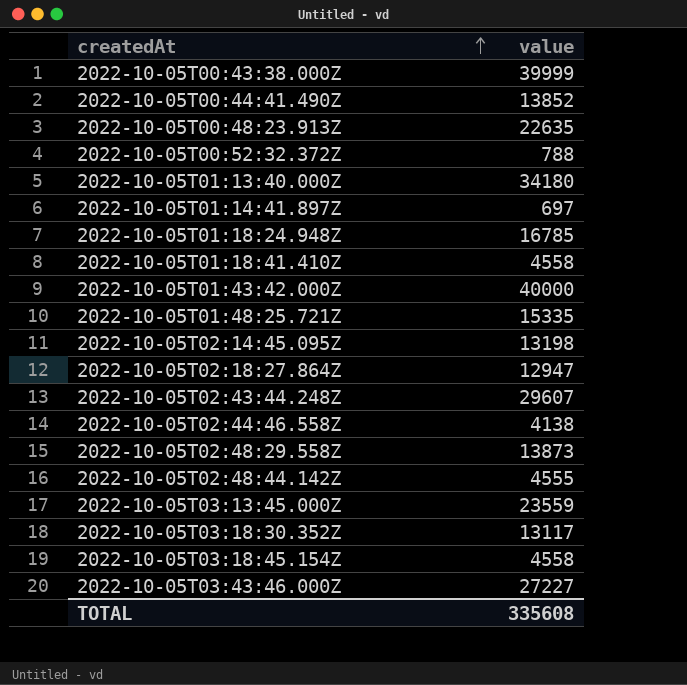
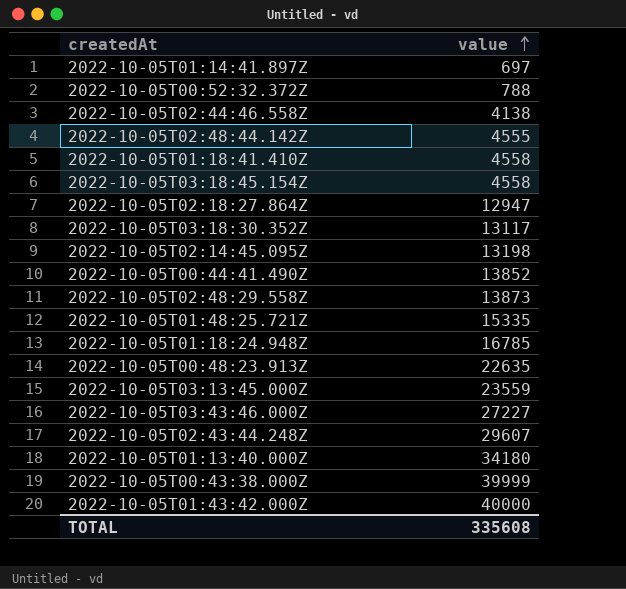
row order: createdAt ascending -> value ascending

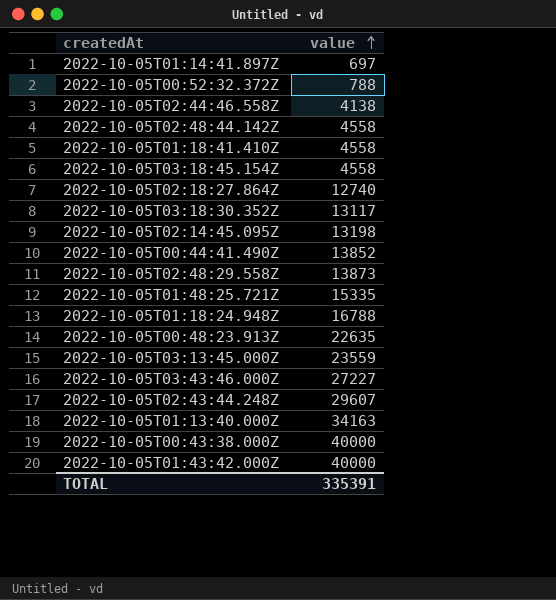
2022-10-05T02:48:44.142Z | value: 4555 -> 4558
2022-10-05T02:18:27.864Z | value: 12947 -> 12740
2022-10-05T01:18:24.948Z | value: 16785 -> 16788
2022-10-05T01:13:40.000Z | value: 34180 -> 34163
2022-10-05T00:43:38.000Z | value: 39999 -> 40000
TOTAL | value: 335608 -> 335391

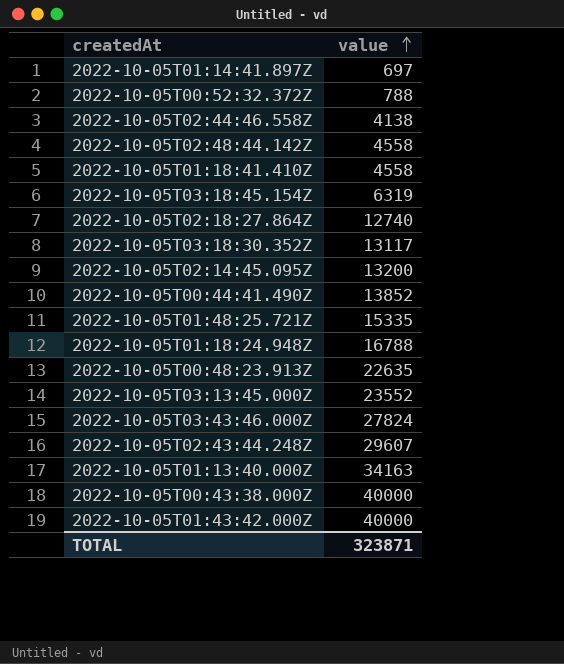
row 2022-10-05T02:48:29.558Z: 13873 -> none
2022-10-05T03:18:45.154Z | value: 4558 -> 6319
2022-10-05T02:14:45.095Z | value: 13198 -> 13200
2022-10-05T03:13:45.000Z | value: 23559 -> 23552
2022-10-05T03:43:46.000Z | value: 27227 -> 27824
TOTAL | value: 335391 -> 323871

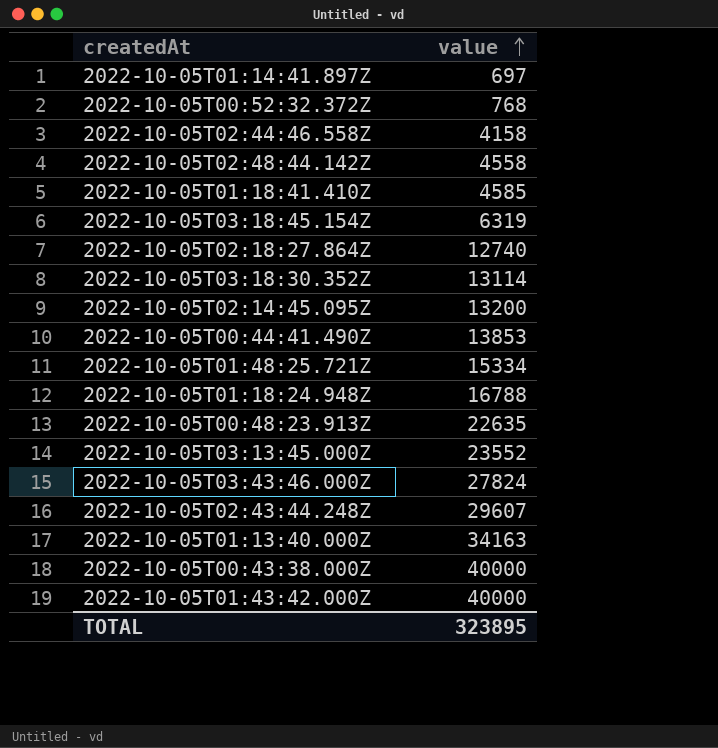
2022-10-05T00:52:32.372Z | value: 788 -> 768
2022-10-05T02:44:46.558Z | value: 4138 -> 4158
2022-10-05T01:18:41.410Z | value: 4558 -> 4585
2022-10-05T03:18:30.352Z | value: 13117 -> 13114
2022-10-05T00:44:41.490Z | value: 13852 -> 13853
2022-10-05T01:48:25.721Z | value: 15335 -> 15334
TOTAL | value: 323871 -> 323895

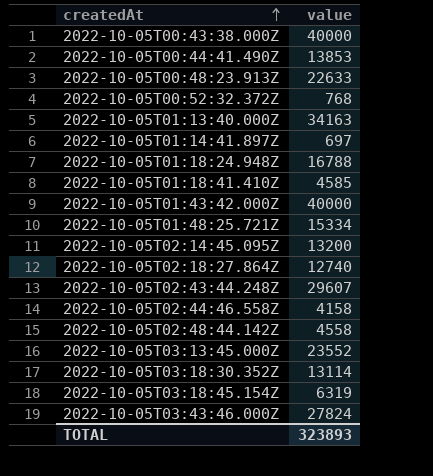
row order: value ascending -> createdAt ascending
2022-10-05T00:48:23.913Z | value: 22635 -> 22633
TOTAL | value: 323895 -> 323893

